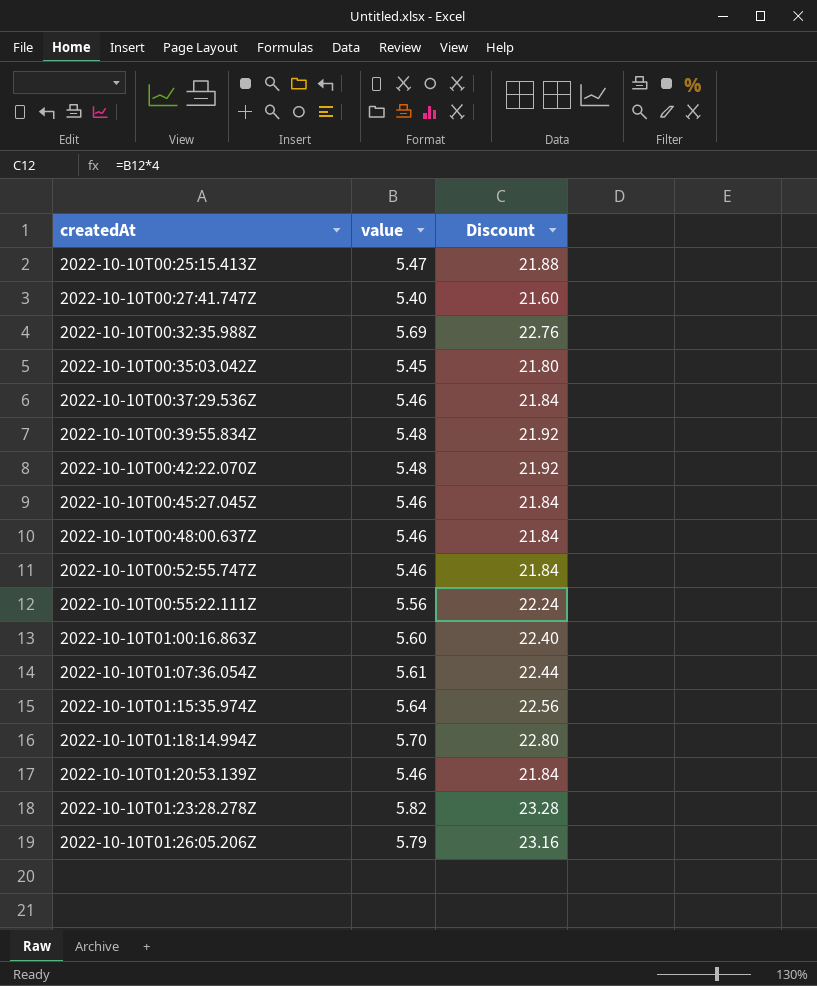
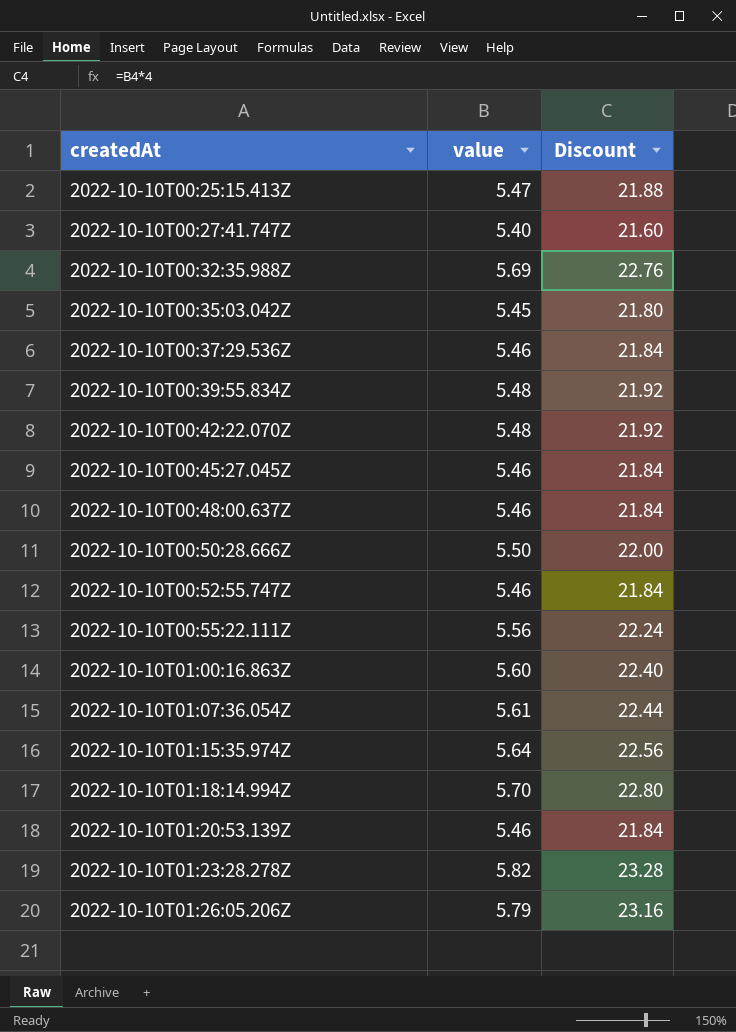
row 2022-10-10T00:50:28.666Z: none -> 5.50 | 22.00

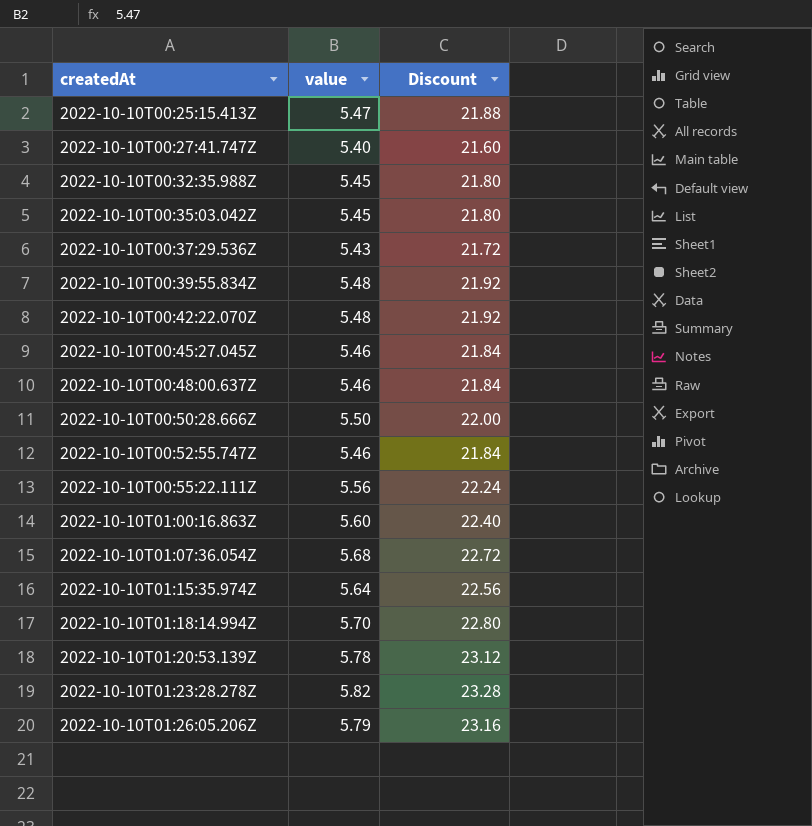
2022-10-10T00:32:35.988Z | value: 5.69 -> 5.45
2022-10-10T00:32:35.988Z | Discount: 22.76 -> 21.80
2022-10-10T00:37:29.536Z | value: 5.46 -> 5.43
2022-10-10T00:37:29.536Z | Discount: 21.84 -> 21.72
2022-10-10T01:07:36.054Z | value: 5.61 -> 5.68
2022-10-10T01:07:36.054Z | Discount: 22.44 -> 22.72
2022-10-10T01:20:53.139Z | value: 5.46 -> 5.78
2022-10-10T01:20:53.139Z | Discount: 21.84 -> 23.12

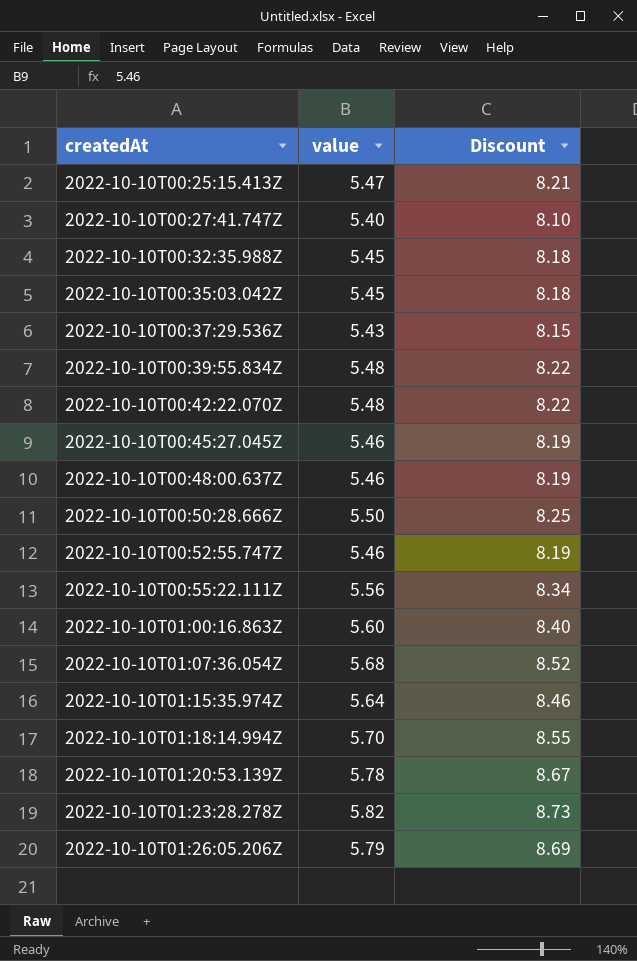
column Discount | formula: [value] * 4 -> [value] * 1.5

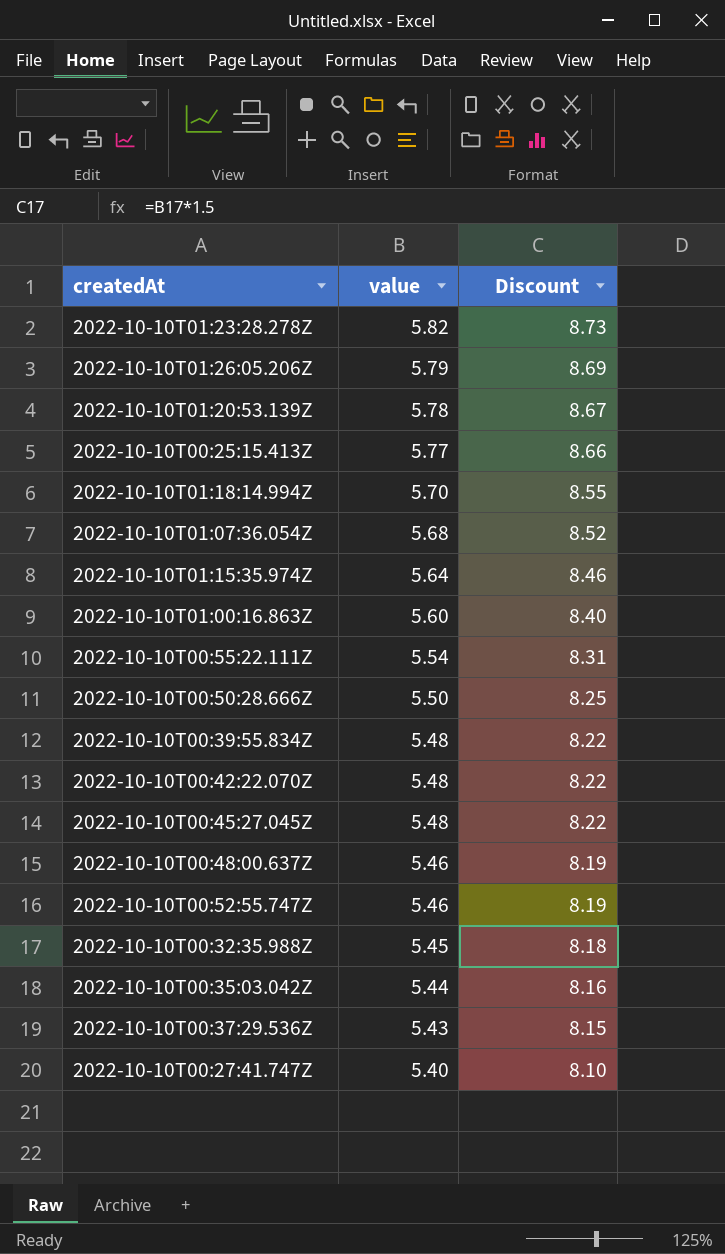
row order: createdAt ascending -> value descending
2022-10-10T00:25:15.413Z | value: 5.47 -> 5.77
2022-10-10T00:25:15.413Z | Discount: 8.21 -> 8.66
2022-10-10T00:55:22.111Z | value: 5.56 -> 5.54
2022-10-10T00:55:22.111Z | Discount: 8.34 -> 8.31
2022-10-10T00:45:27.045Z | value: 5.46 -> 5.48
2022-10-10T00:45:27.045Z | Discount: 8.19 -> 8.22
2022-10-10T00:35:03.042Z | value: 5.45 -> 5.44
2022-10-10T00:35:03.042Z | Discount: 8.18 -> 8.16

